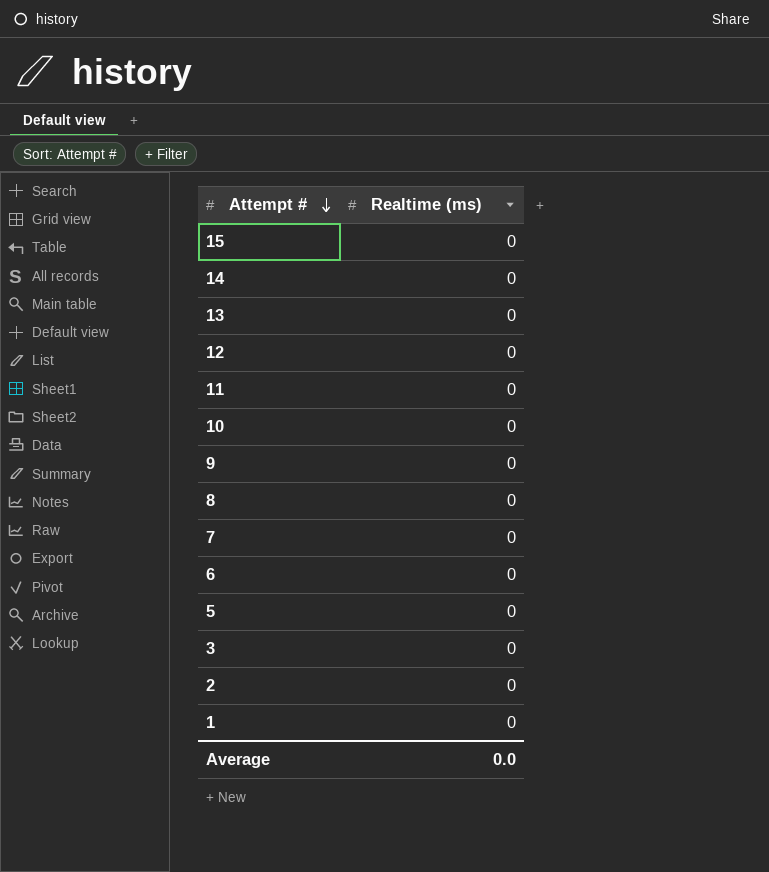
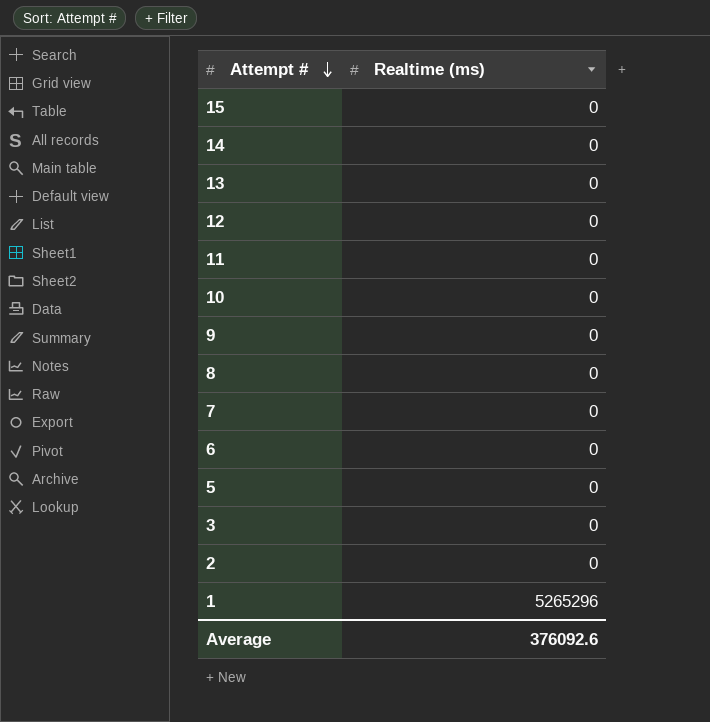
1 | Realtime (ms): 0 -> 5265296
Average | Realtime (ms): 0.0 -> 376092.6

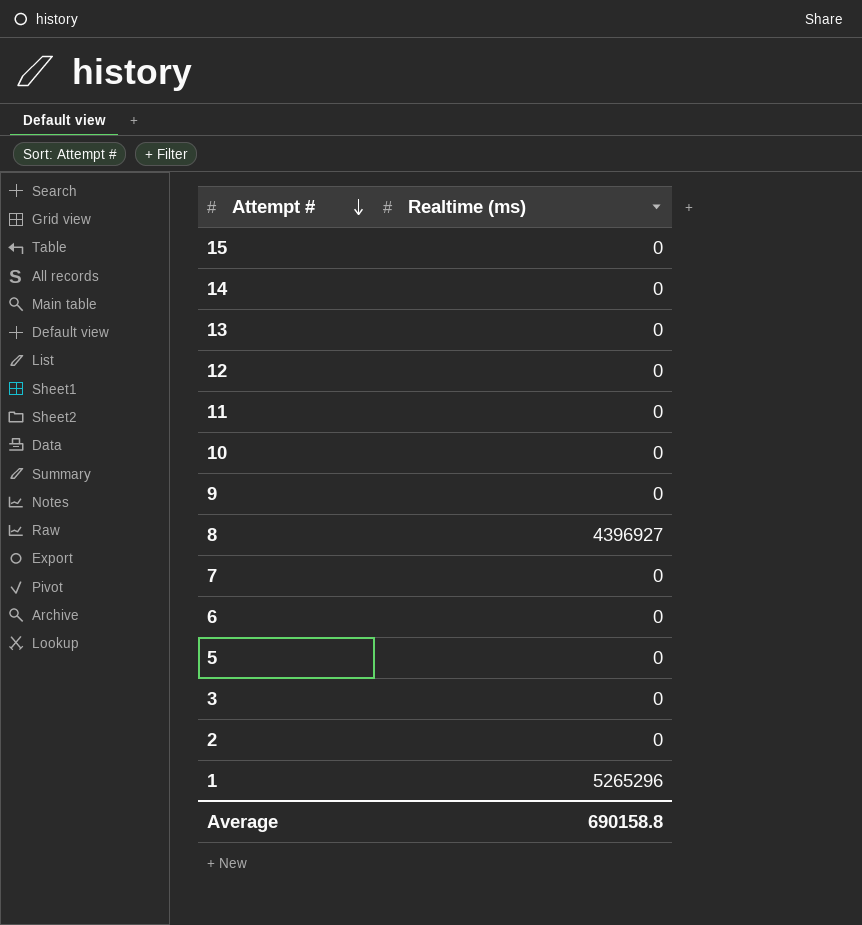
8 | Realtime (ms): 0 -> 4396927
Average | Realtime (ms): 376092.6 -> 690158.8

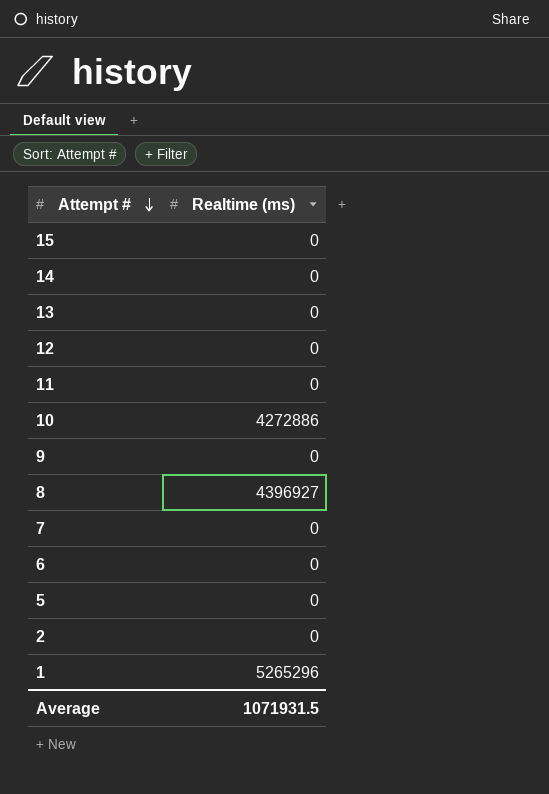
row 3: 0 -> none
10 | Realtime (ms): 0 -> 4272886
Average | Realtime (ms): 690158.8 -> 1071931.5

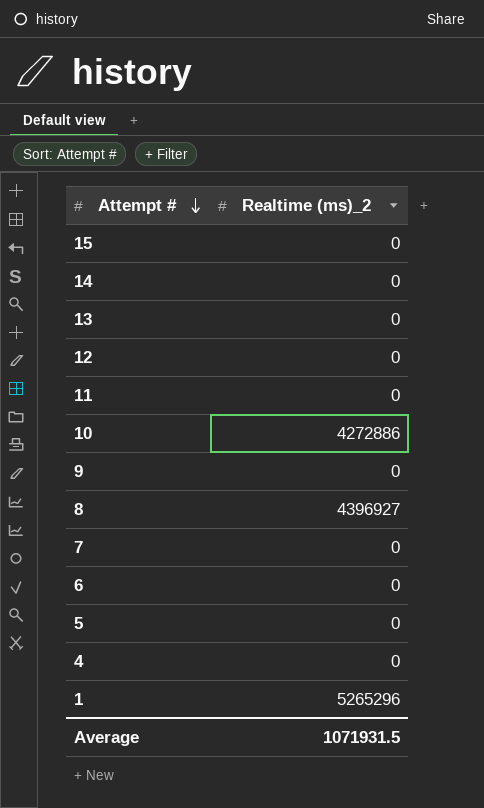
column name: Realtime (ms) -> Realtime (ms)_2
row 2: 0 -> none
row 4: none -> 0

